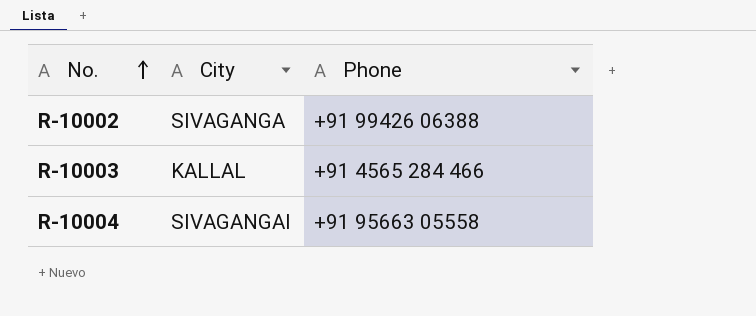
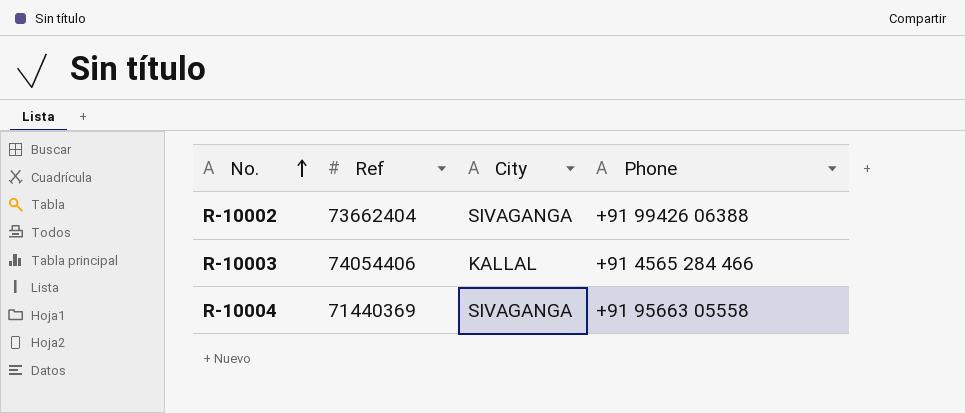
column Ref | position: none -> 2
R-10004 | City: SIVAGANGAI -> SIVAGANGA

